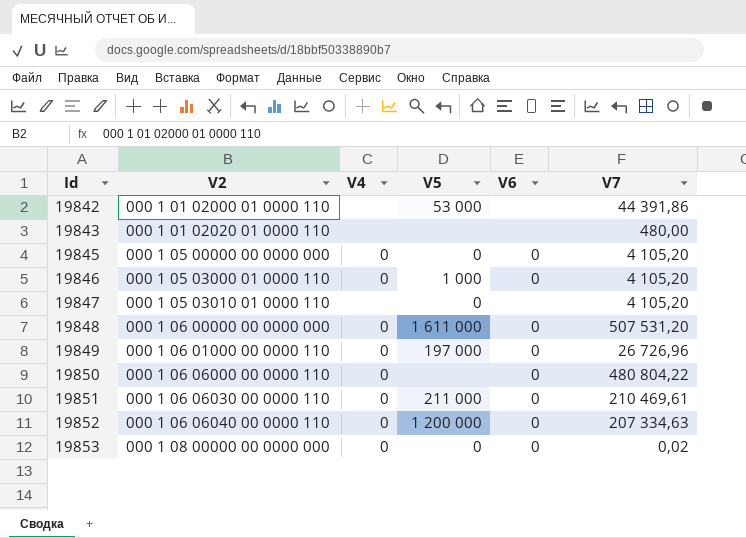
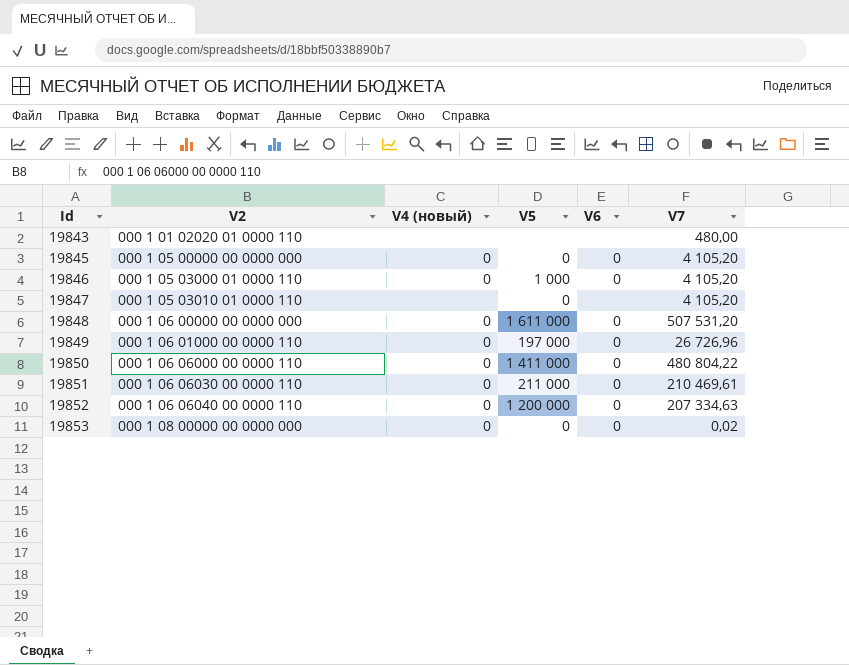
column name: V4 -> V4 (новый)
row 19842: 000 1 01 02000 01 0000 110 | none | 53 000 | none | 44 391,86 -> none
19850 | V5: none -> 1 411 000

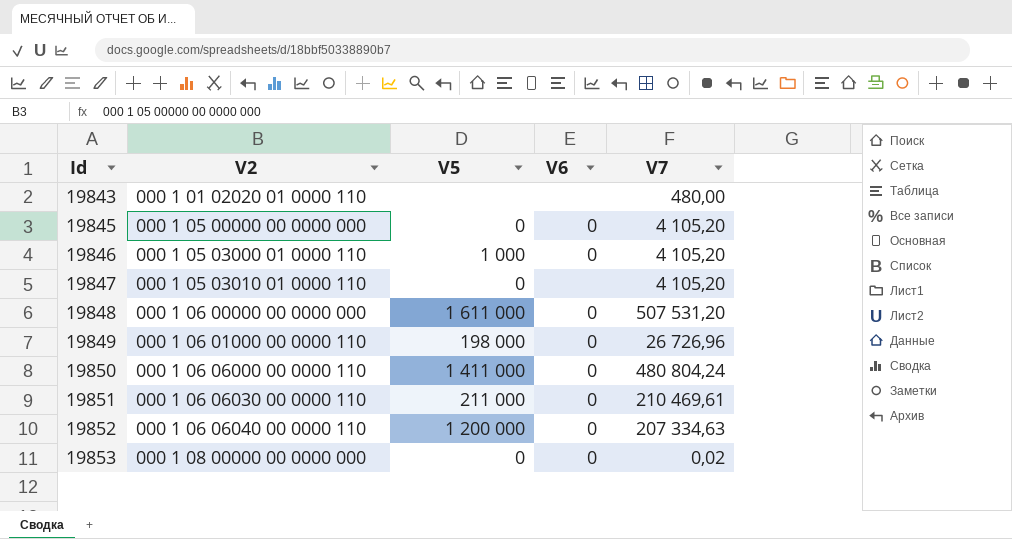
column V4 (новый) | position: 3 -> none
19849 | V5: 197 000 -> 198 000
19850 | V7: 480 804,22 -> 480 804,24

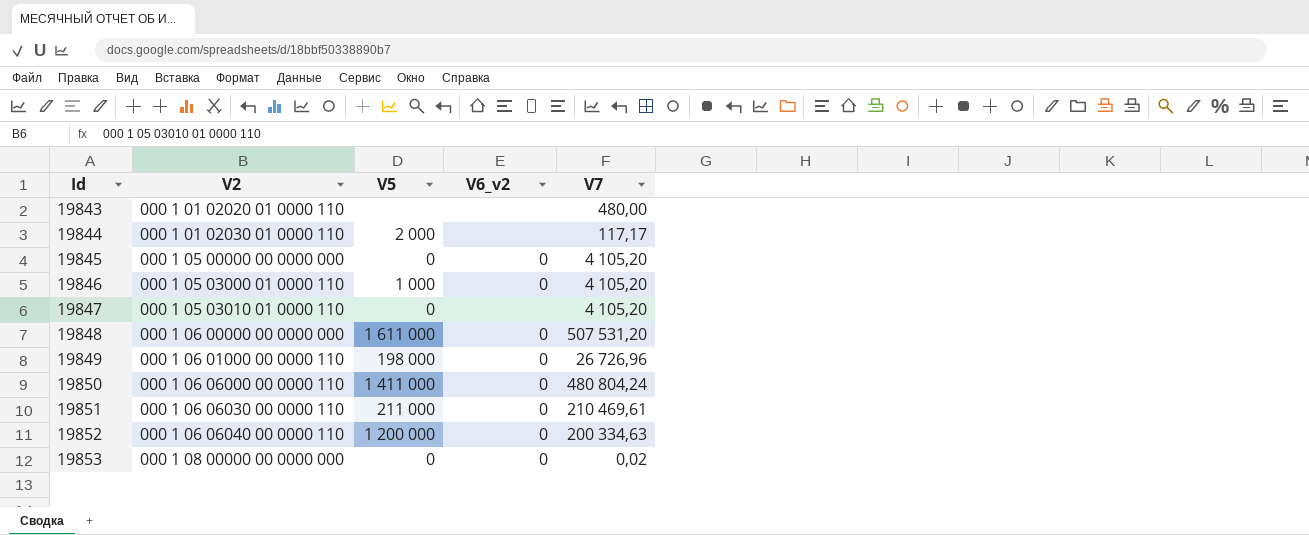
column name: V6 -> V6_v2
row 19844: none -> 000 1 01 02030 01 0000 110 | 2 000 | none | 117,17
19852 | V7: 207 334,63 -> 200 334,63

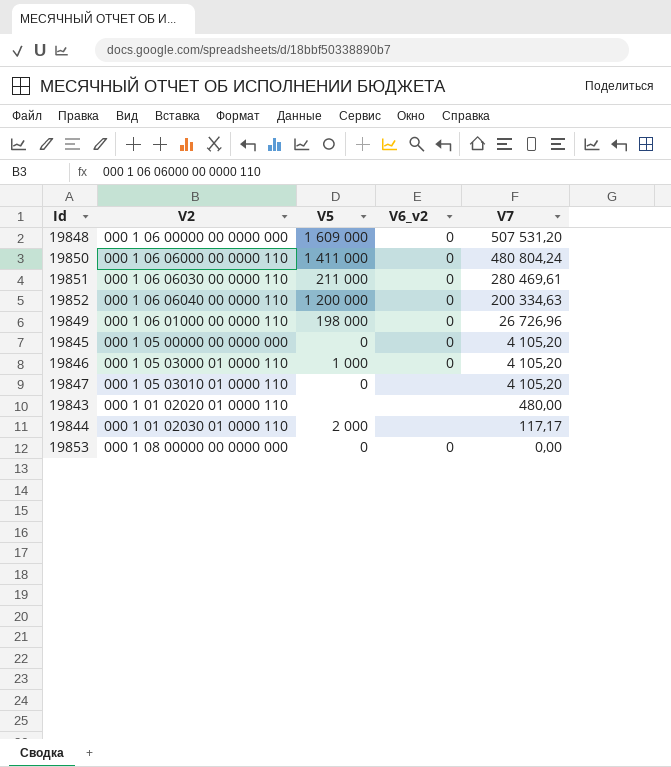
row order: Id ascending -> V7 descending
19848 | V5: 1 611 000 -> 1 609 000
19851 | V7: 210 469,61 -> 280 469,61
19853 | V7: 0,02 -> 0,00

